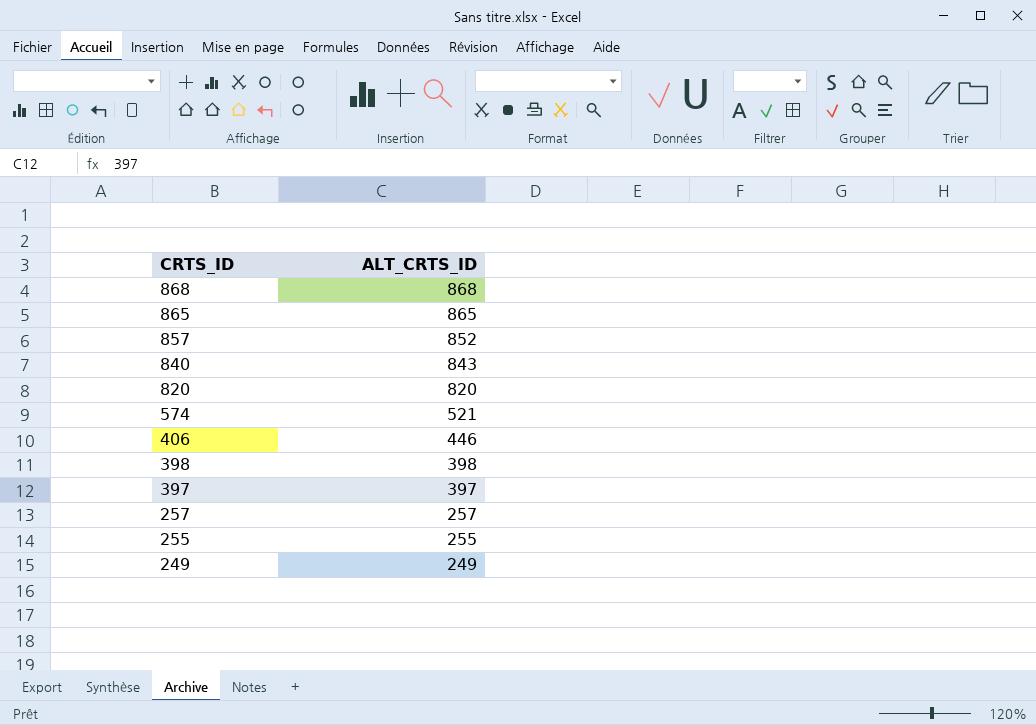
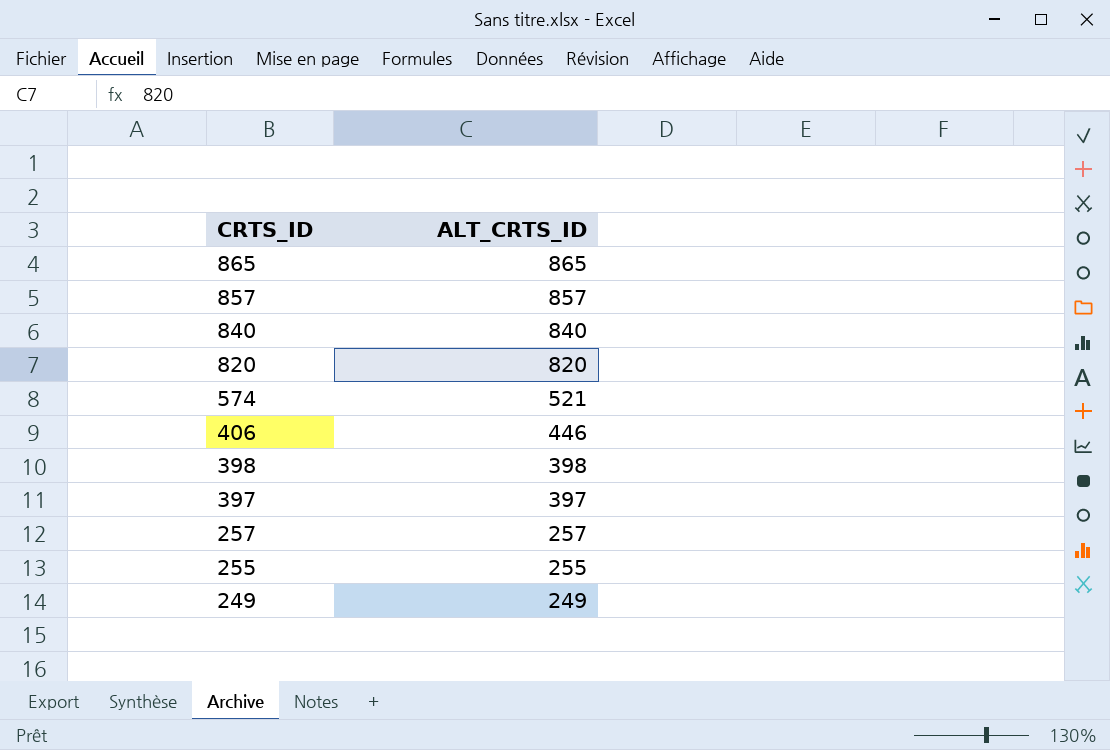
row 868: 868 -> none
857 | ALT_CRTS_ID: 852 -> 857
840 | ALT_CRTS_ID: 843 -> 840

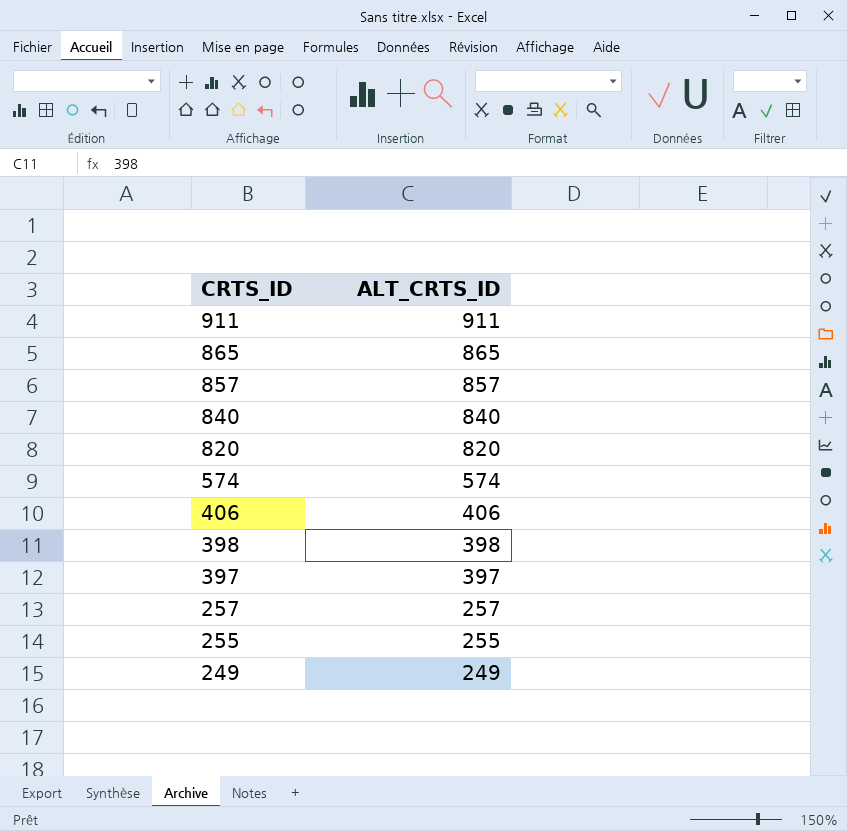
row 911: none -> 911
574 | ALT_CRTS_ID: 521 -> 574
406 | ALT_CRTS_ID: 446 -> 406

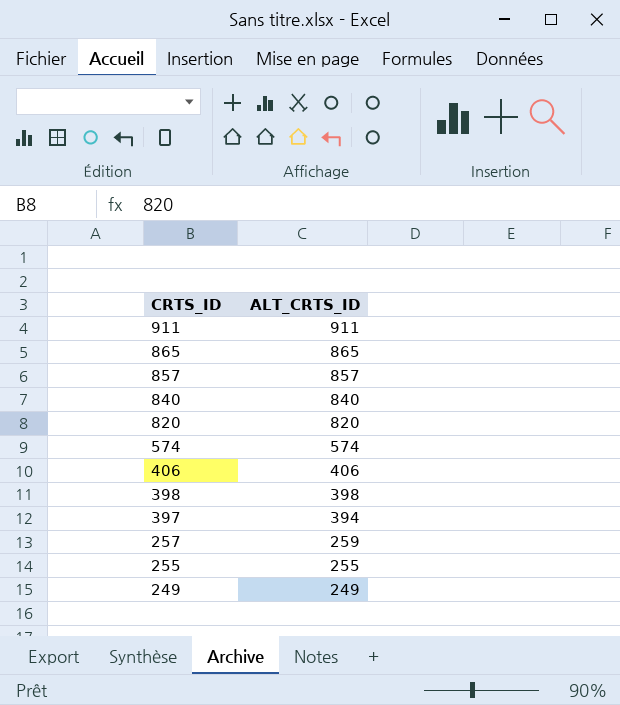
397 | ALT_CRTS_ID: 397 -> 394
257 | ALT_CRTS_ID: 257 -> 259

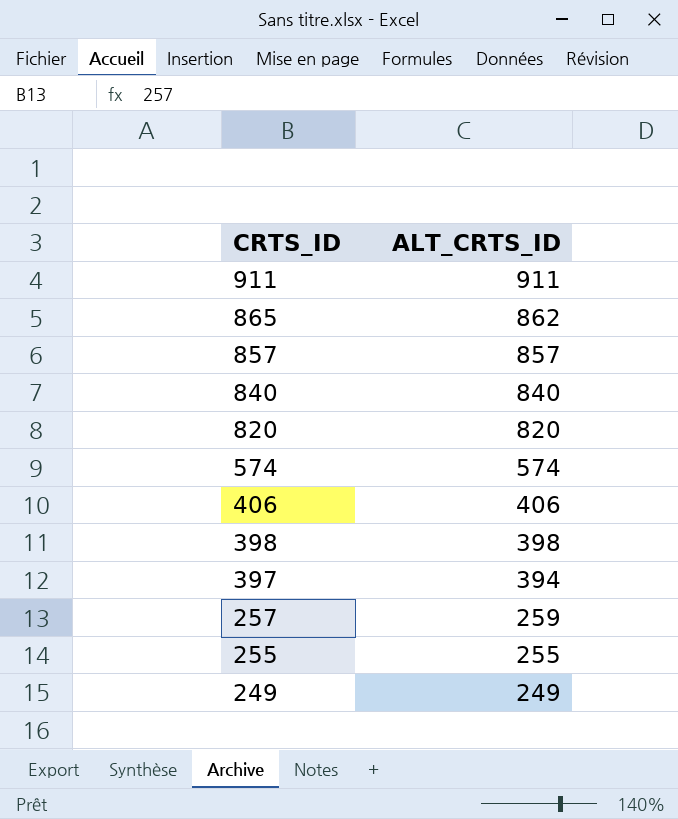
865 | ALT_CRTS_ID: 865 -> 862

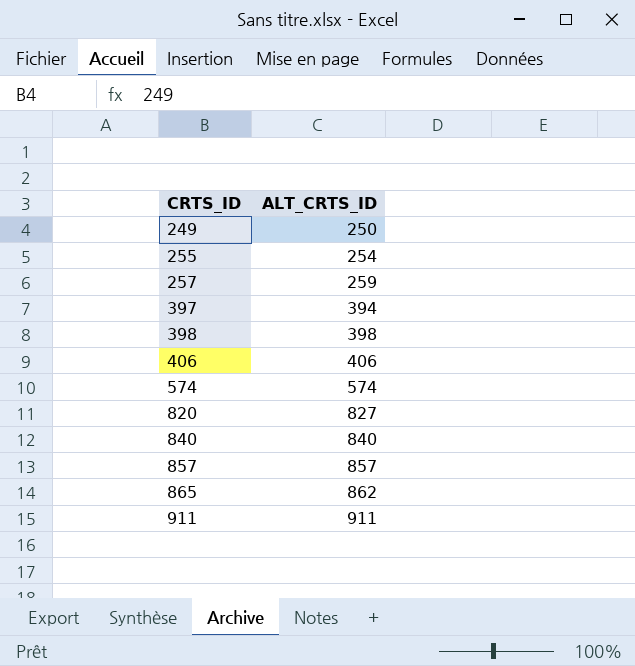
row order: CRTS_ID descending -> CRTS_ID ascending
249 | ALT_CRTS_ID: 249 -> 250
255 | ALT_CRTS_ID: 255 -> 254
820 | ALT_CRTS_ID: 820 -> 827

